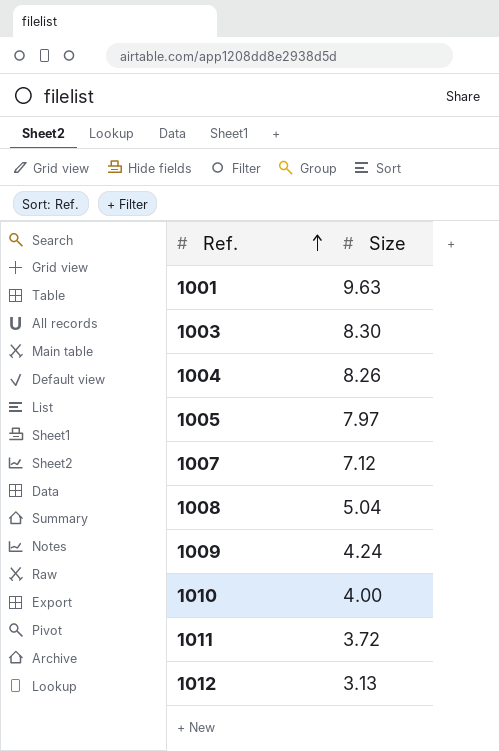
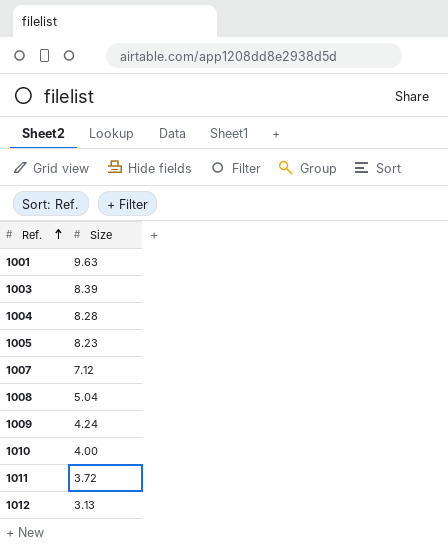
1003 | Size: 8.30 -> 8.39
1004 | Size: 8.26 -> 8.28
1005 | Size: 7.97 -> 8.23

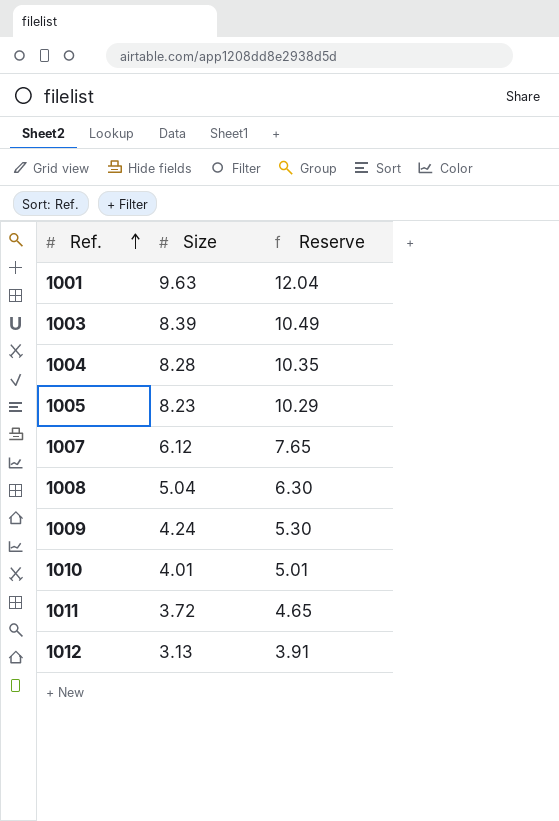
column Reserve | formula: none -> [Size] * 1.25
1007 | Size: 7.12 -> 6.12
1010 | Size: 4.00 -> 4.01

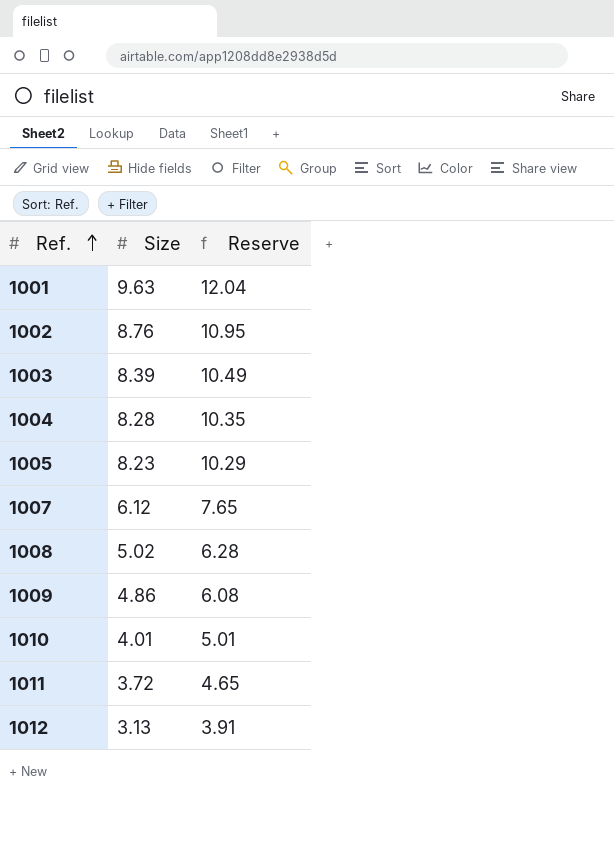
row 1002: none -> 8.76 | 10.95
1008 | Size: 5.04 -> 5.02
1008 | Reserve: 6.30 -> 6.28
1009 | Size: 4.24 -> 4.86
1009 | Reserve: 5.30 -> 6.08

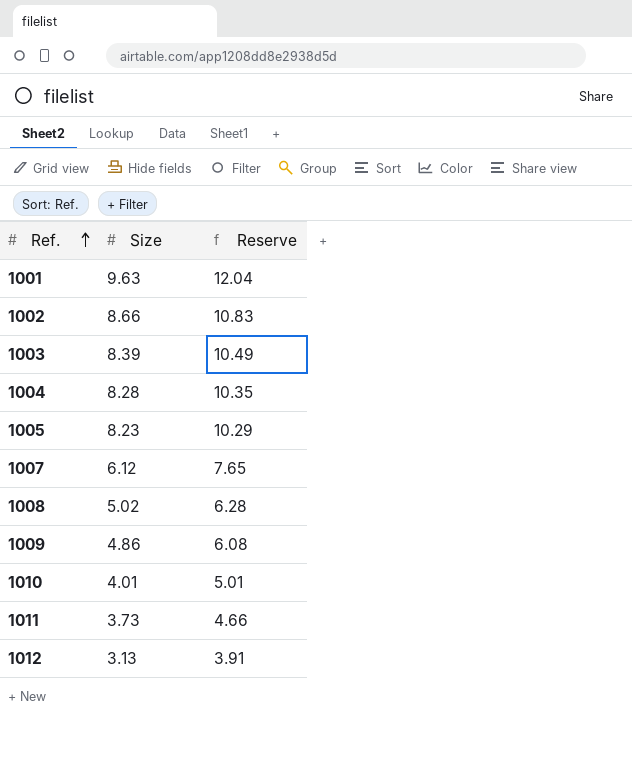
1002 | Size: 8.76 -> 8.66
1002 | Reserve: 10.95 -> 10.83
1011 | Size: 3.72 -> 3.73
1011 | Reserve: 4.65 -> 4.66

